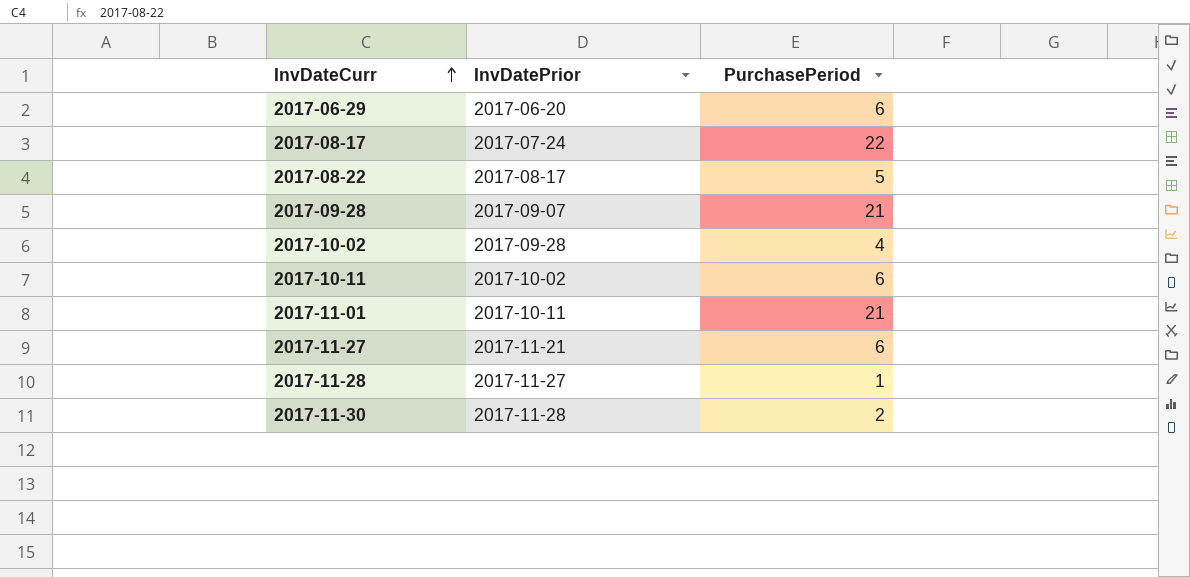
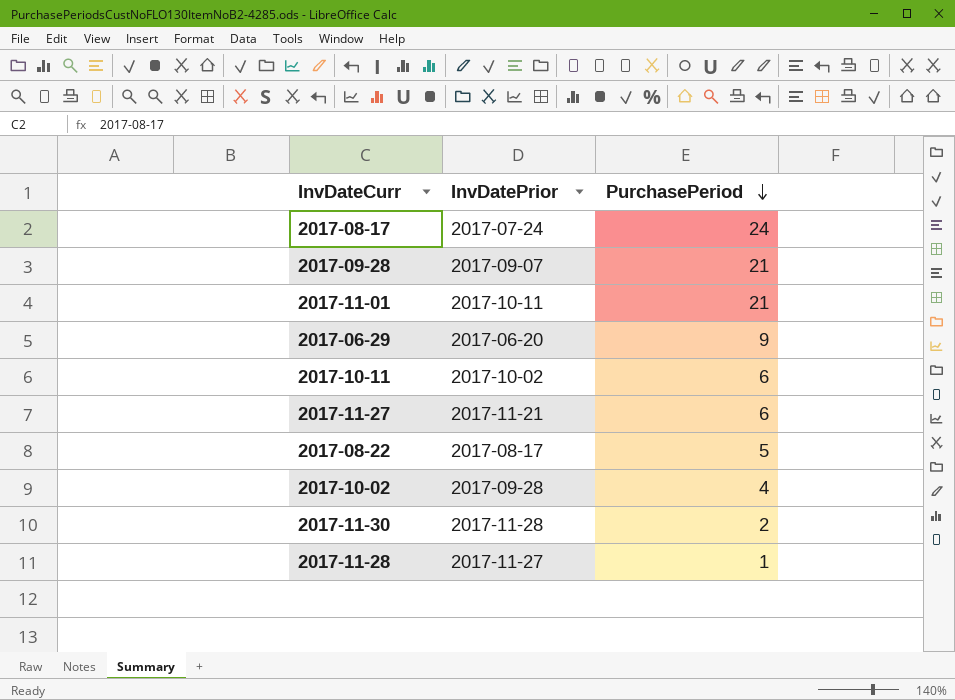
row order: InvDateCurr ascending -> PurchasePeriod descending
2017-08-17 | PurchasePeriod: 22 -> 24
2017-06-29 | PurchasePeriod: 6 -> 9

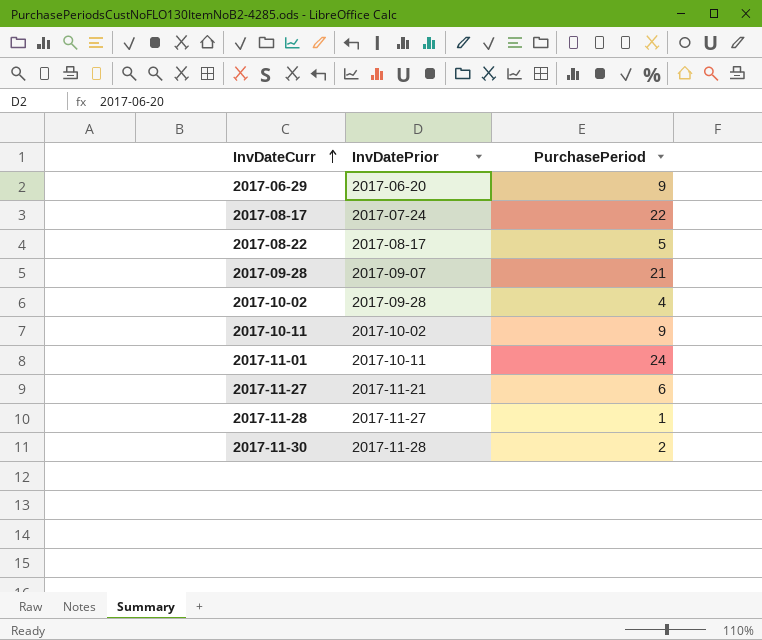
row order: PurchasePeriod descending -> InvDateCurr ascending
2017-08-17 | PurchasePeriod: 24 -> 22
2017-10-11 | PurchasePeriod: 6 -> 9
2017-11-01 | PurchasePeriod: 21 -> 24

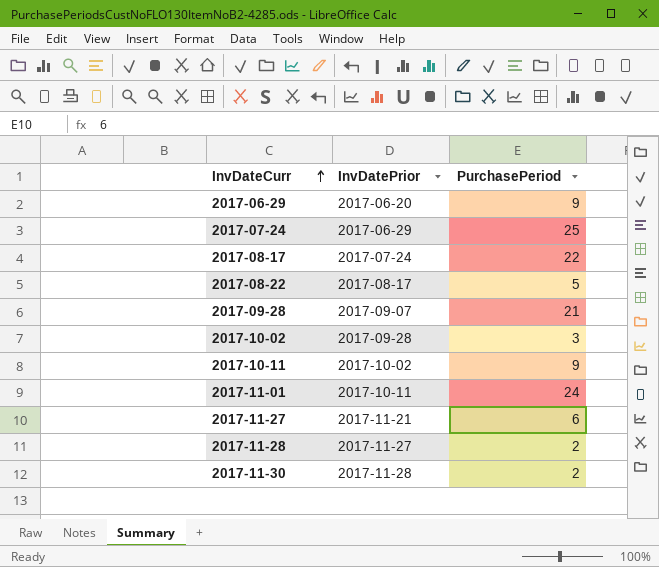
row 2017-07-24: none -> 2017-06-29 | 25
2017-10-02 | PurchasePeriod: 4 -> 3
2017-11-28 | PurchasePeriod: 1 -> 2

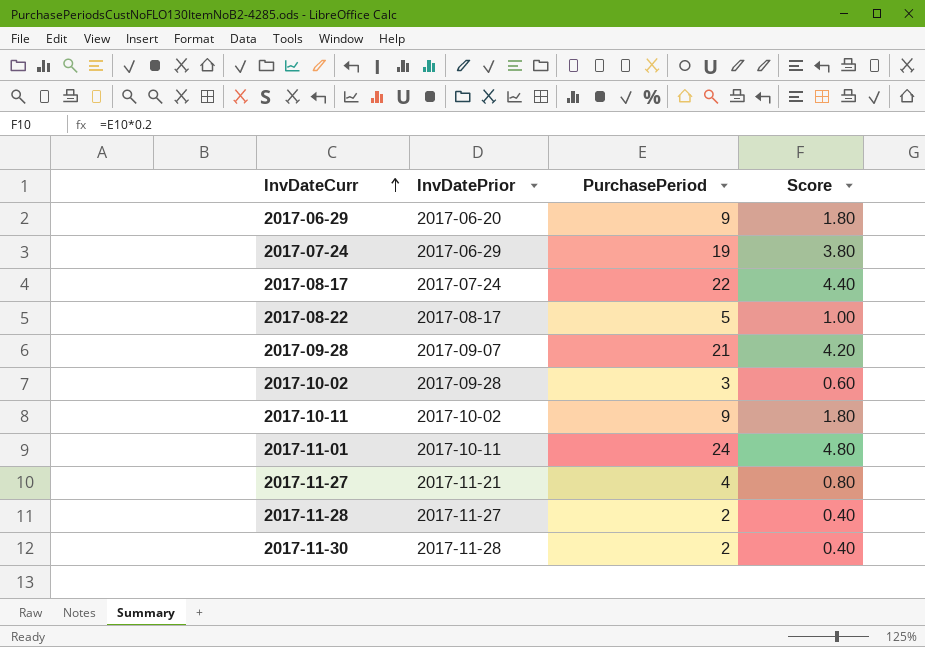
column Score | formula: none -> [PurchasePeriod] * 0.2
2017-07-24 | PurchasePeriod: 25 -> 19
2017-11-27 | PurchasePeriod: 6 -> 4

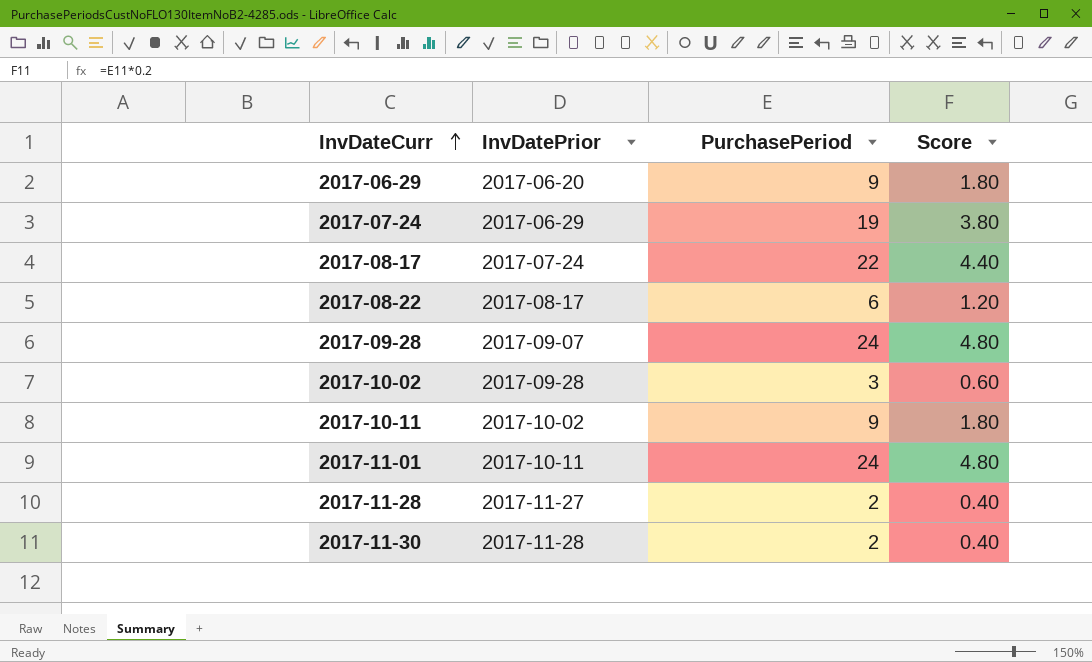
row 2017-11-27: 2017-11-21 | 4 | 0.80 -> none
2017-08-22 | PurchasePeriod: 5 -> 6
2017-08-22 | Score: 1.00 -> 1.20
2017-09-28 | PurchasePeriod: 21 -> 24
2017-09-28 | Score: 4.20 -> 4.80

